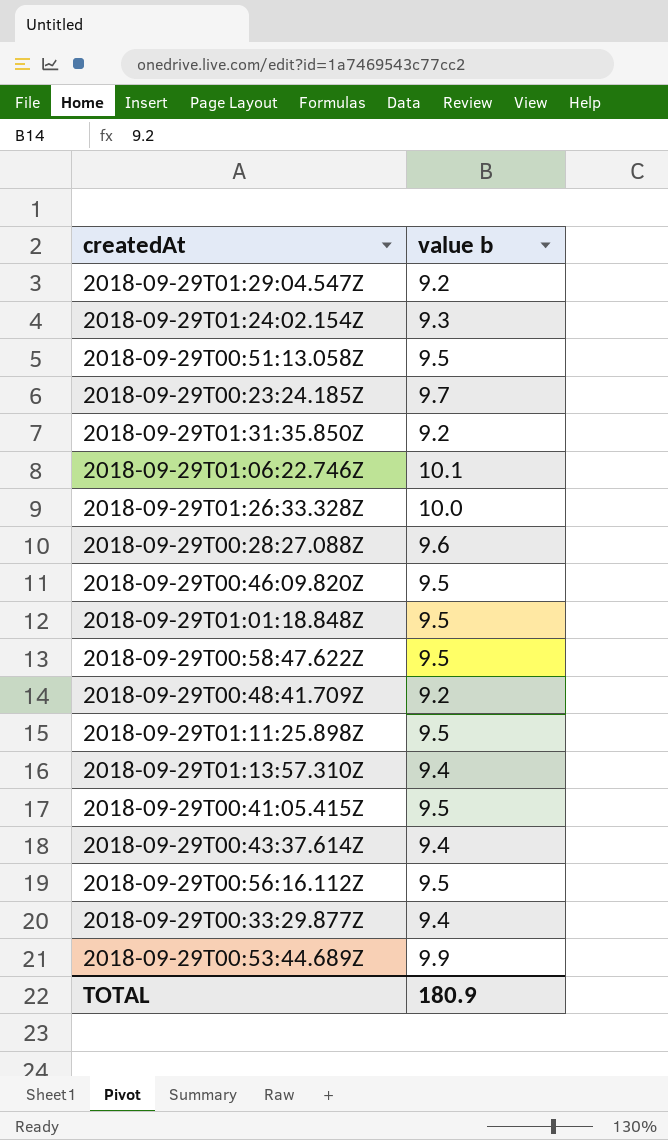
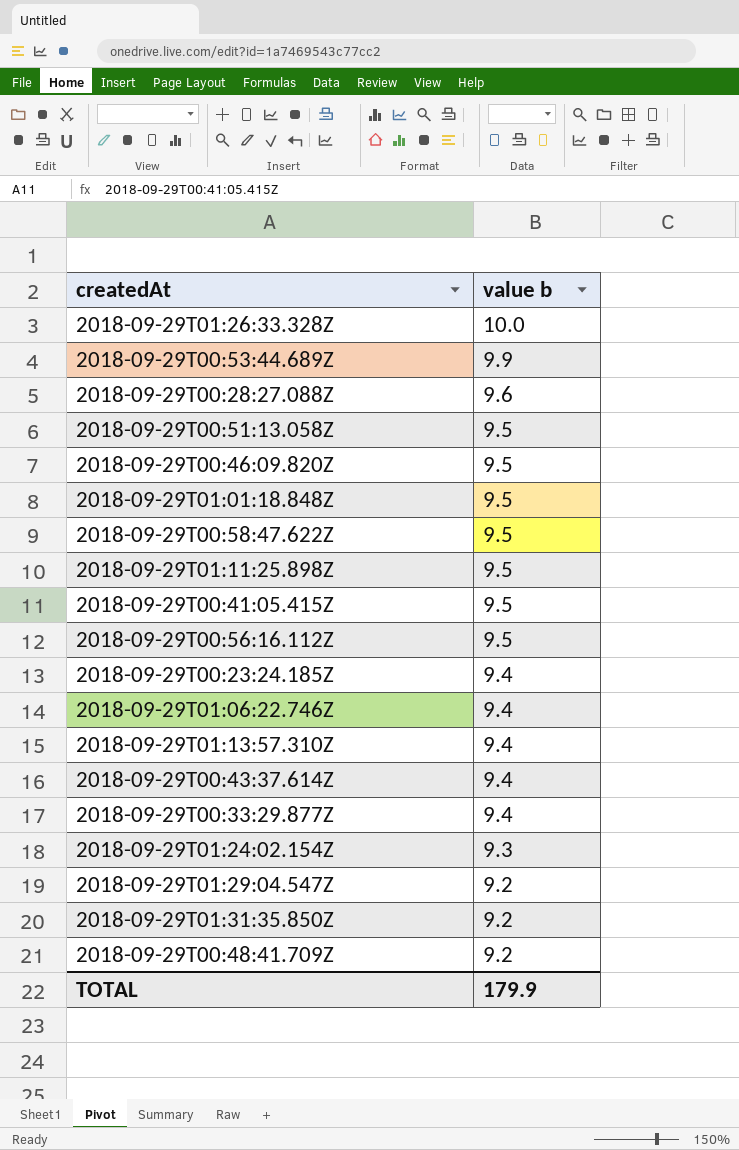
row order: none -> value b descending
2018-09-29T00:23:24.185Z | value b: 9.7 -> 9.4
2018-09-29T01:06:22.746Z | value b: 10.1 -> 9.4
TOTAL | value b: 180.9 -> 179.9

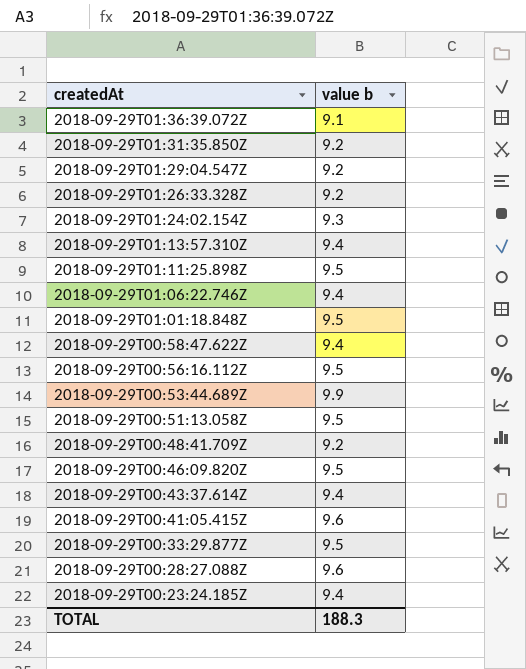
row order: value b descending -> createdAt descending
row 2018-09-29T01:36:39.072Z: none -> 9.1
2018-09-29T01:26:33.328Z | value b: 10.0 -> 9.2
2018-09-29T00:58:47.622Z | value b: 9.5 -> 9.4
2018-09-29T00:41:05.415Z | value b: 9.5 -> 9.6
2018-09-29T00:33:29.877Z | value b: 9.4 -> 9.5
TOTAL | value b: 179.9 -> 188.3

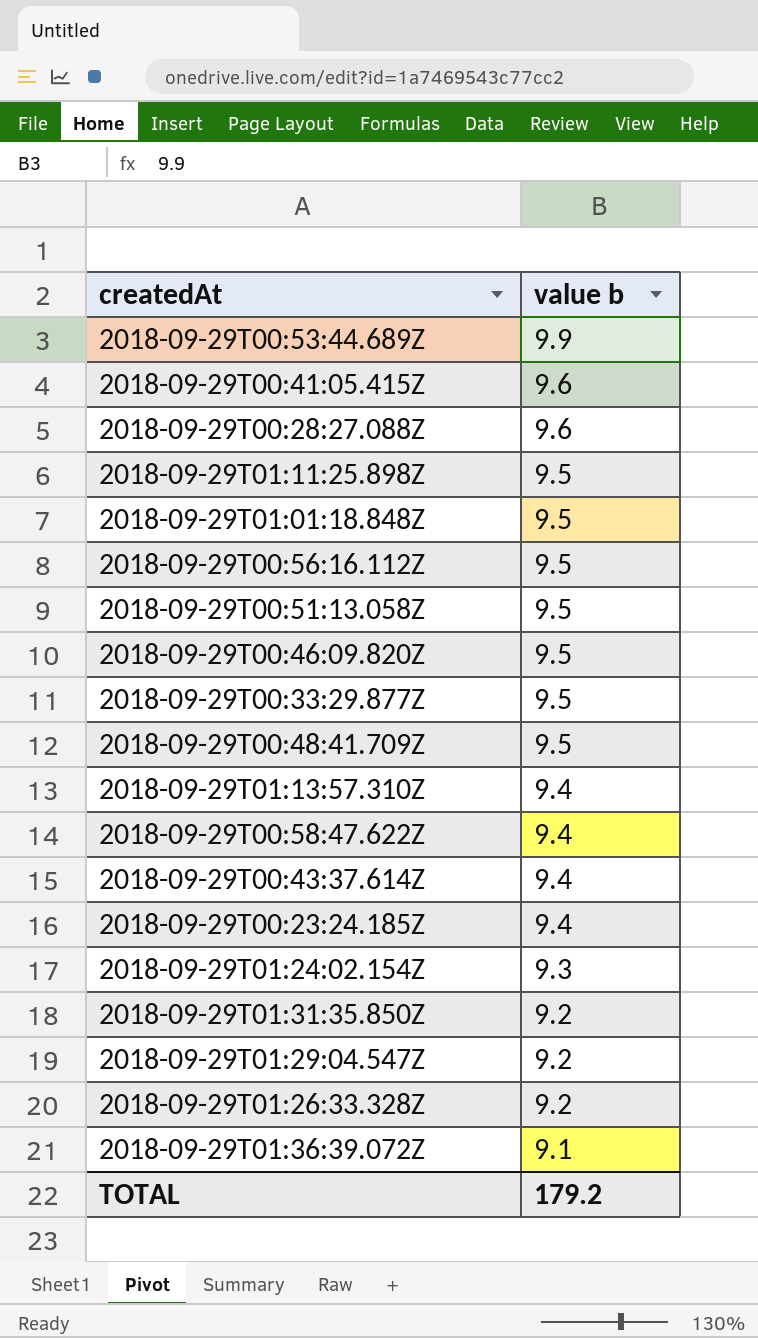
row order: createdAt descending -> value b descending
row 2018-09-29T01:06:22.746Z: 9.4 -> none
2018-09-29T00:48:41.709Z | value b: 9.2 -> 9.5
TOTAL | value b: 188.3 -> 179.2

